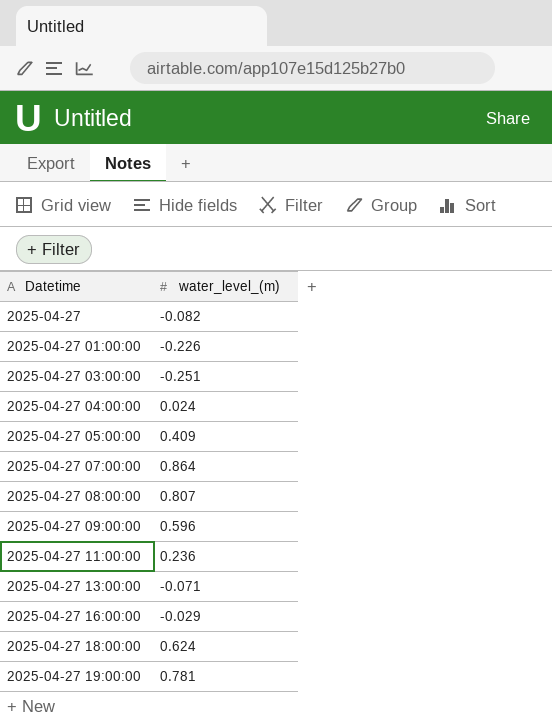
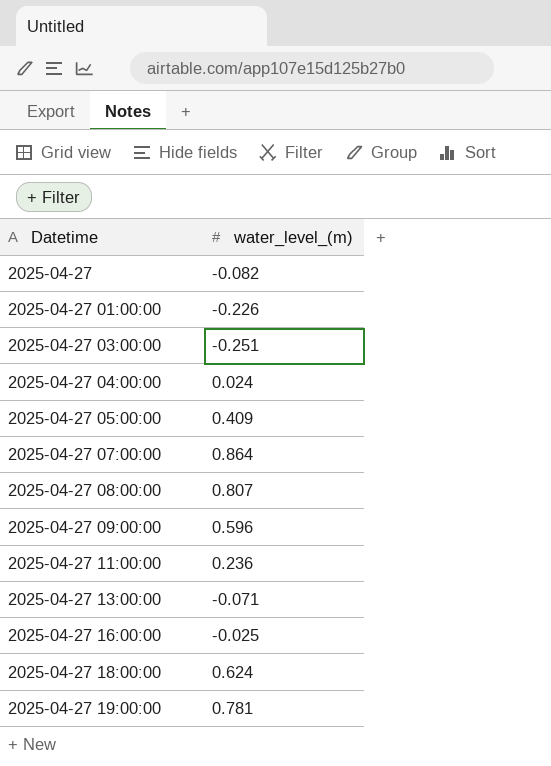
2025-04-27 16:00:00 | water_level_(m): -0.029 -> -0.025

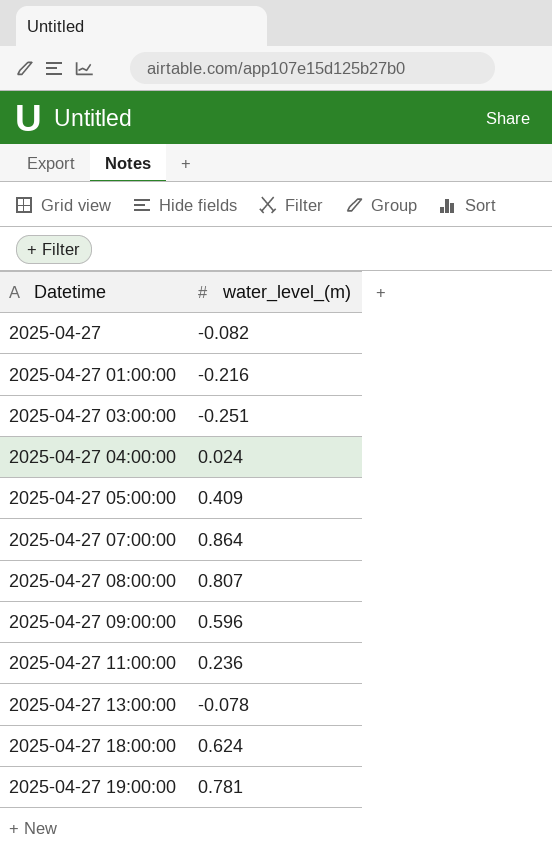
row 2025-04-27 16:00:00: -0.025 -> none
2025-04-27 01:00:00 | water_level_(m): -0.226 -> -0.216
2025-04-27 13:00:00 | water_level_(m): -0.071 -> -0.078

